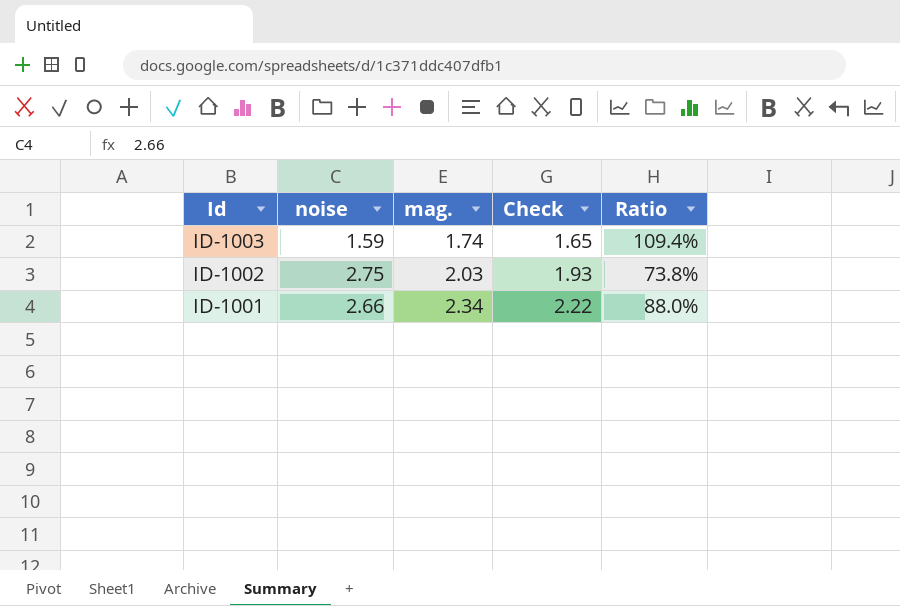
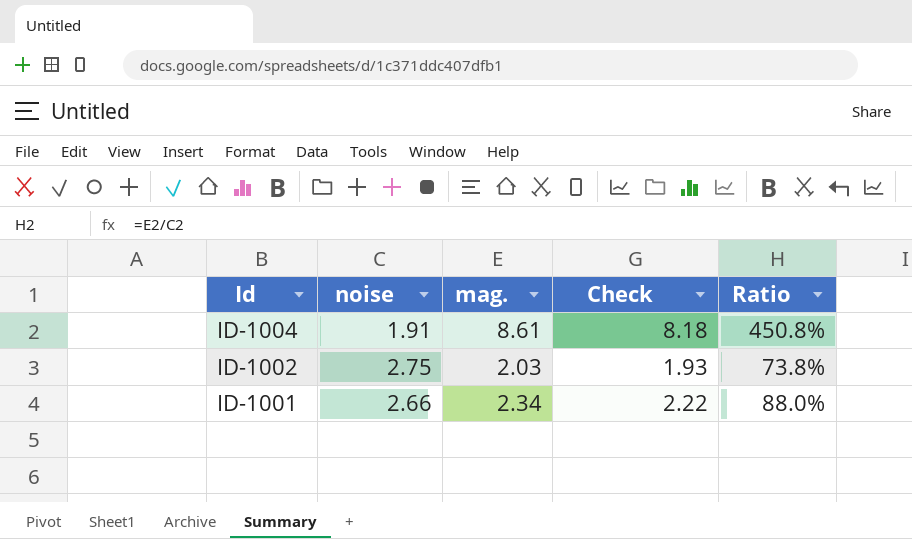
row ID-1003: 1.59 | 1.74 | 1.65 | 109.4% -> none
row ID-1004: none -> 1.91 | 8.61 | 8.18 | 450.8%

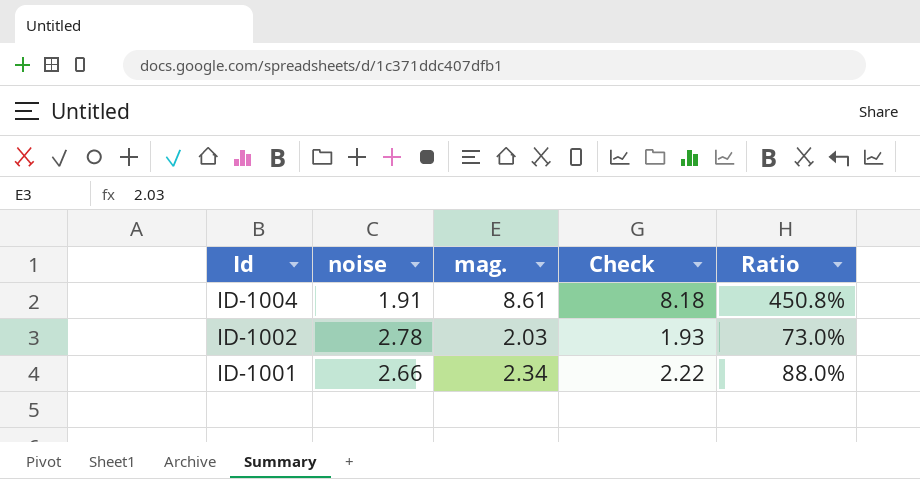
ID-1002 | noise: 2.75 -> 2.78
ID-1002 | Ratio: 73.8% -> 73.0%

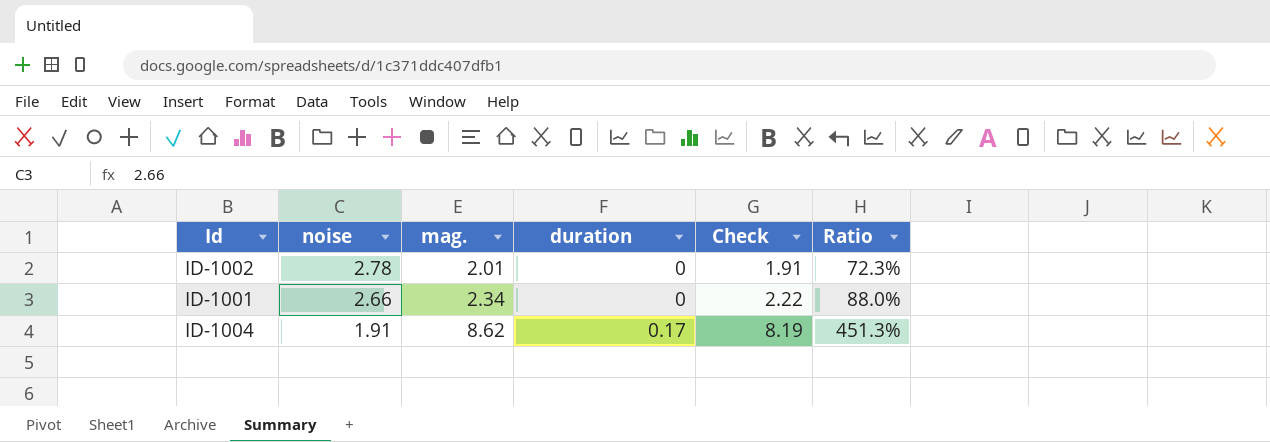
row order: Id descending -> noise descending
column duration | position: none -> 4
ID-1002 | mag.: 2.03 -> 2.01
ID-1002 | Check: 1.93 -> 1.91
ID-1002 | Ratio: 73.0% -> 72.3%
ID-1004 | mag.: 8.61 -> 8.62
ID-1004 | Check: 8.18 -> 8.19
ID-1004 | Ratio: 450.8% -> 451.3%

